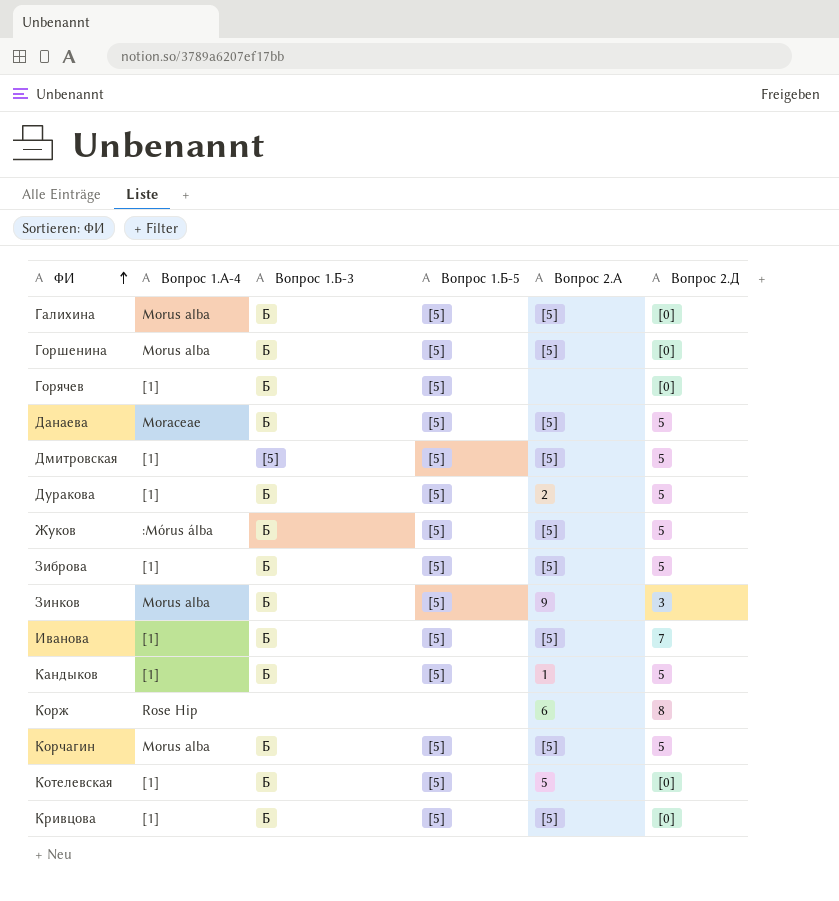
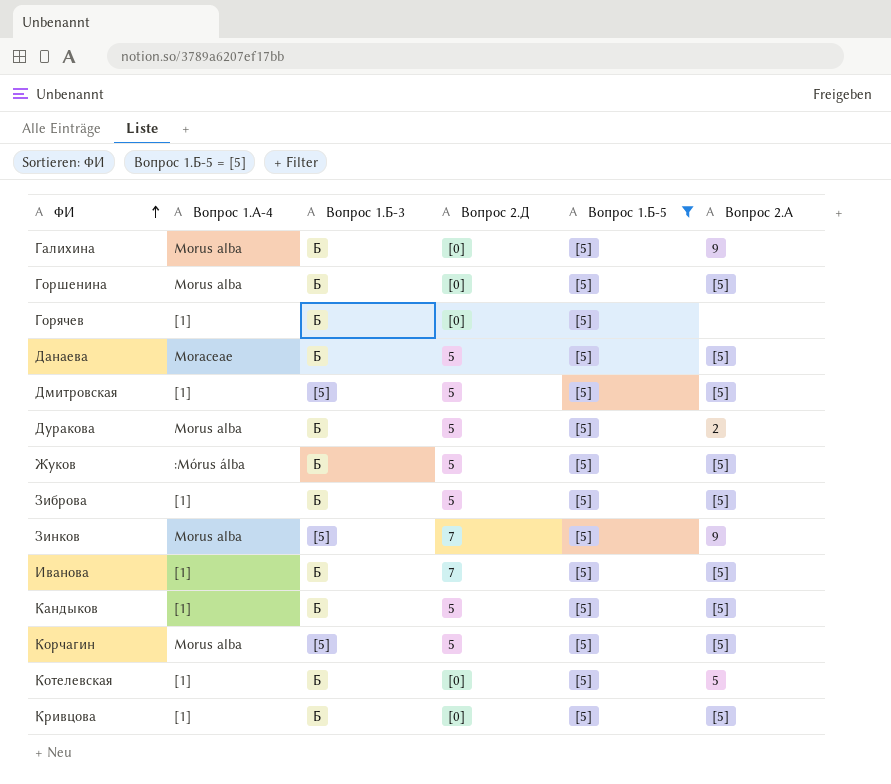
filter: none -> Вопрос 1.Б-5 = [5]
column Вопрос 2.Д | position: 6 -> 4
Галихина | Вопрос 2.А: [5] -> 9
Дуракова | Вопрос 1.А-4: [1] -> Morus alba
Зинков | Вопрос 1.Б-3: Б -> [5]
Зинков | Вопрос 2.Д: 3 -> 7
Кандыков | Вопрос 2.А: 1 -> [5]
Корчагин | Вопрос 1.Б-3: Б -> [5]

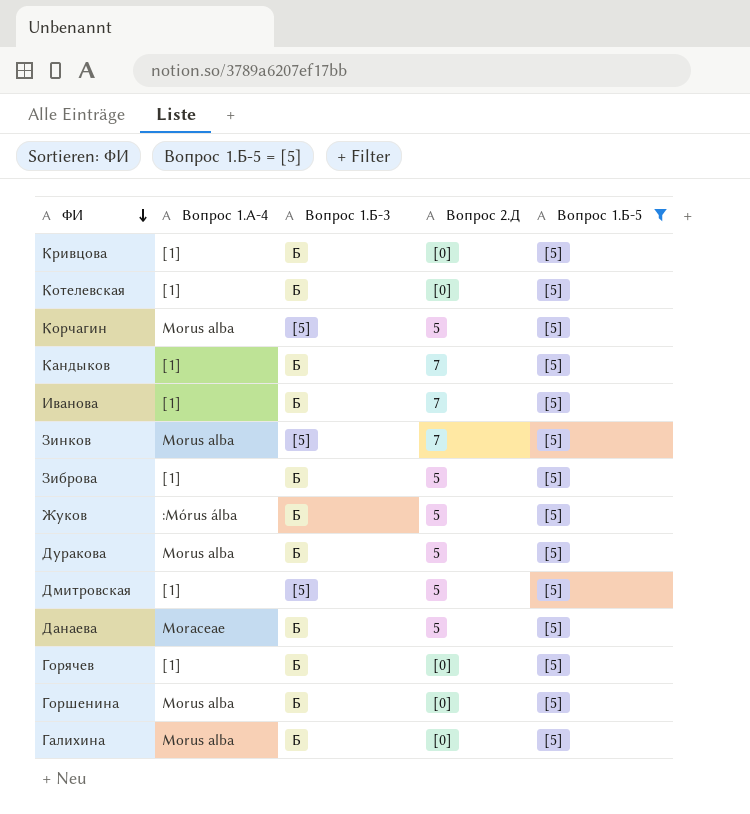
row order: ФИ ascending -> ФИ descending
column Вопрос 2.А | position: 6 -> none
Кандыков | Вопрос 2.Д: 5 -> 7

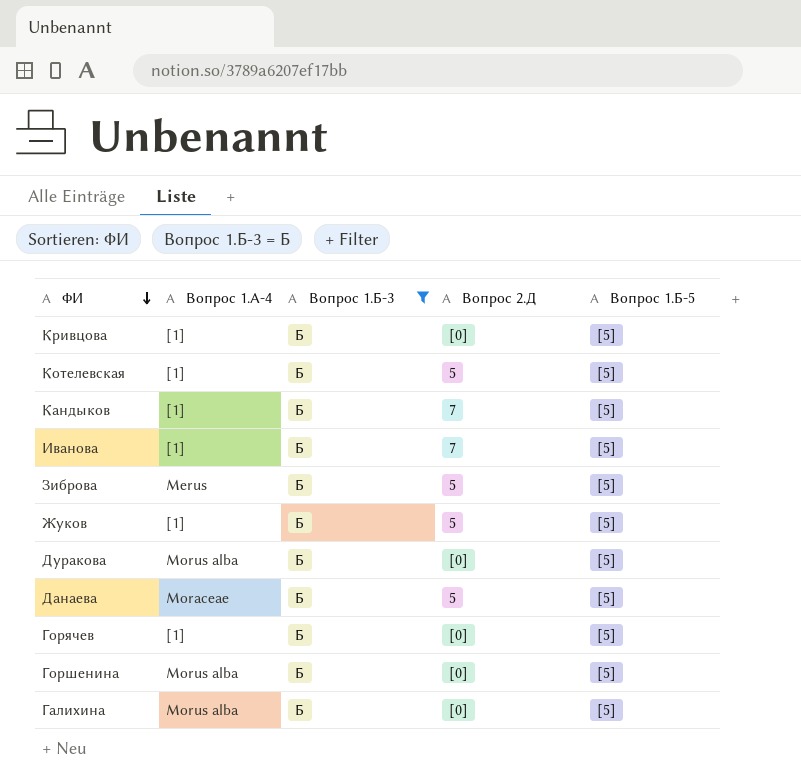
filter: Вопрос 1.Б-5 = [5] -> Вопрос 1.Б-3 = Б
Котелевская | Вопрос 2.Д: [0] -> 5
Зиброва | Вопрос 1.А-4: [1] -> Merus
Жуков | Вопрос 1.А-4: :Mórus álba -> [1]
Дуракова | Вопрос 2.Д: 5 -> [0]

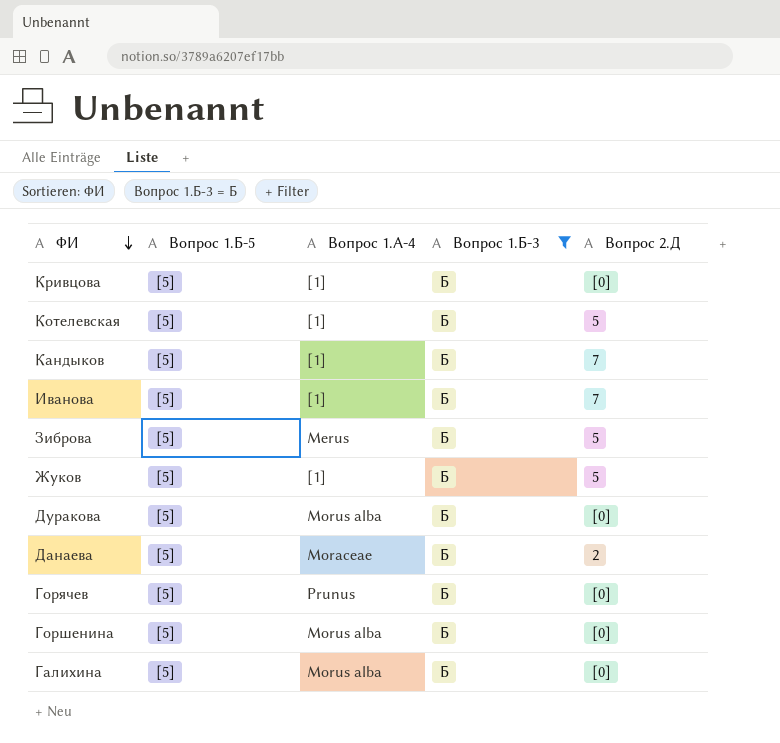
column Вопрос 1.Б-5 | position: 5 -> 2
Данаева | Вопрос 2.Д: 5 -> 2
Горячев | Вопрос 1.А-4: [1] -> Prunus

